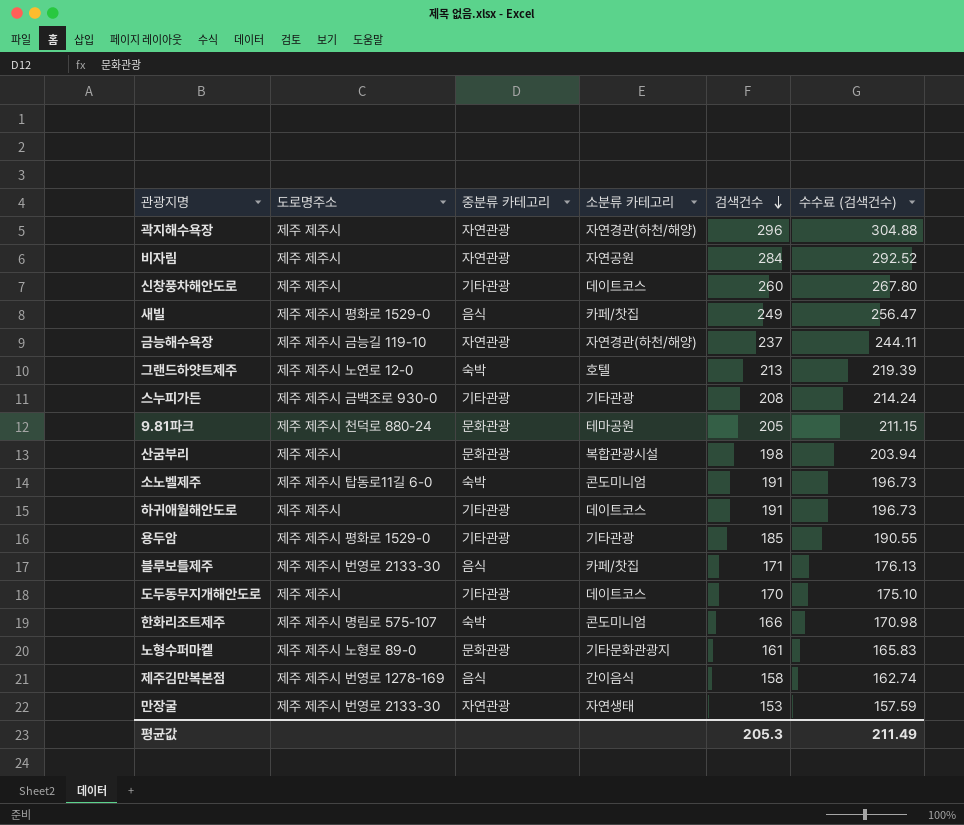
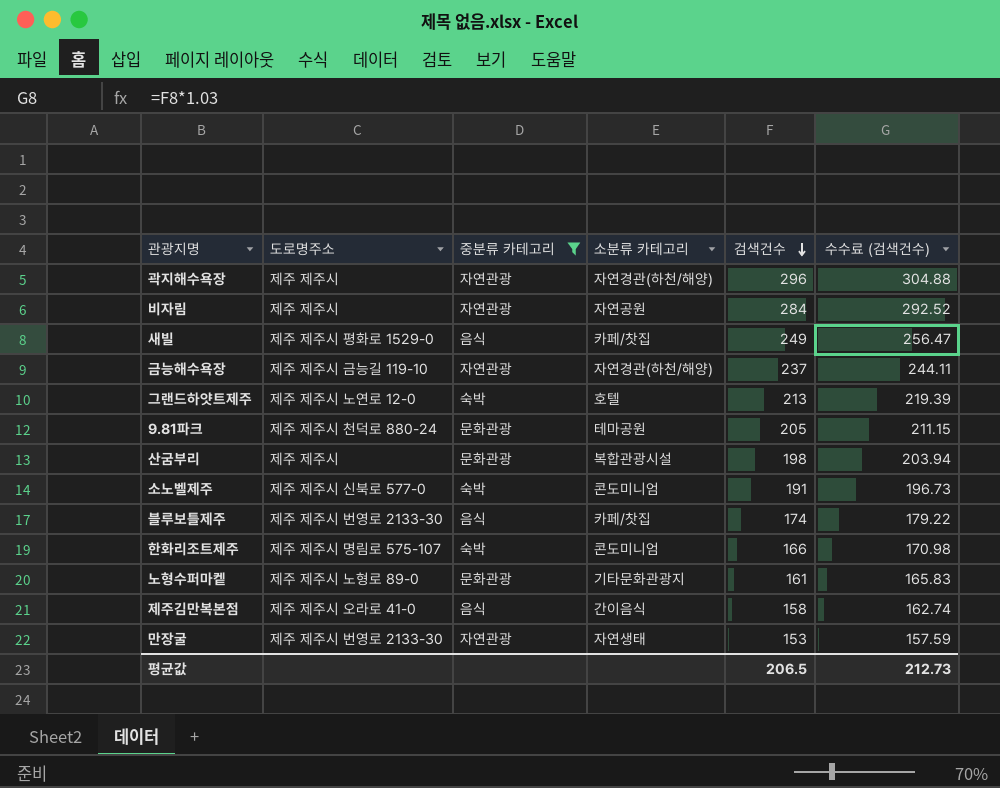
filter: none -> 중분류 카테고리 != 기타관광
소노벨제주 | 도로명주소: 제주 제주시 탑동로11길 6-0 -> 제주 제주시 신북로 577-0
블루보틀제주 | 검색건수: 171 -> 174
블루보틀제주 | 수수료 (검색건수): 176.13 -> 179.22
제주김만복본점 | 도로명주소: 제주 제주시 번영로 1278-169 -> 제주 제주시 오라로 41-0
평균값 | 검색건수: 205.3 -> 206.5
평균값 | 수수료 (검색건수): 211.49 -> 212.73

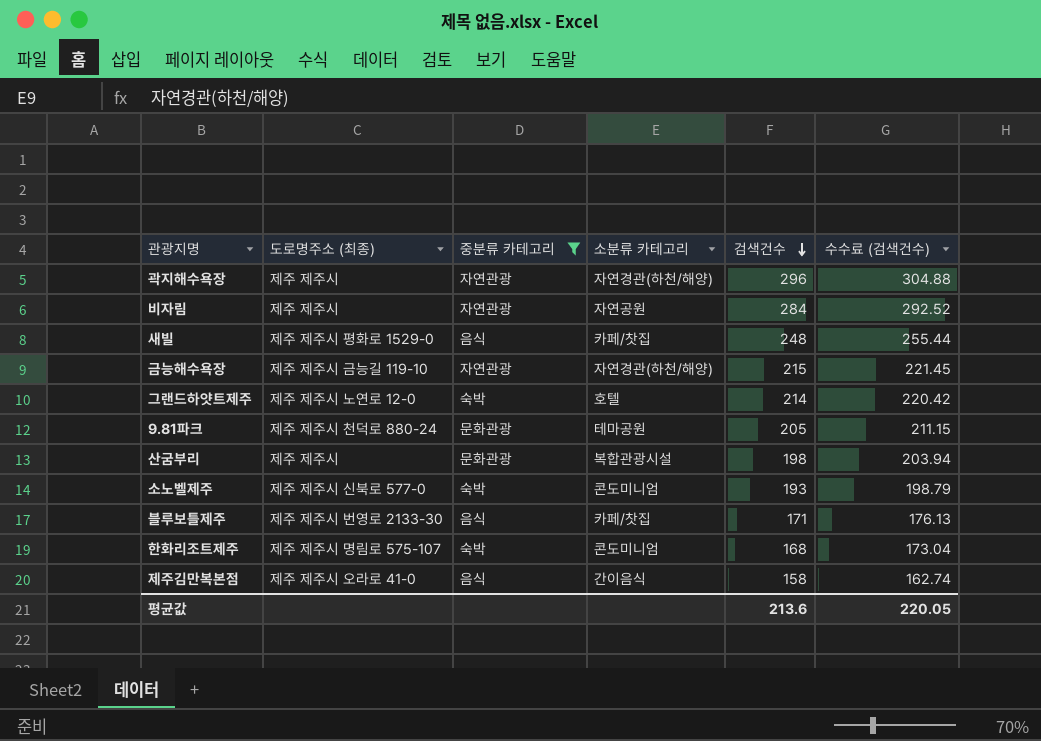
column name: 도로명주소 -> 도로명주소 (최종)
row 노형수퍼마켙: 제주 제주시 노형로 89-0 | 문화관광 | 기타문화관광지 | 161 | 165.83 -> none
row 만장굴: 제주 제주시 번영로 2133-30 | 자연관광 | 자연생태 | 153 | 157.59 -> none
새빌 | 검색건수: 249 -> 248
새빌 | 수수료 (검색건수): 256.47 -> 255.44
금능해수욕장 | 검색건수: 237 -> 215
금능해수욕장 | 수수료 (검색건수): 244.11 -> 221.45
그랜드하얏트제주 | 검색건수: 213 -> 214
그랜드하얏트제주 | 수수료 (검색건수): 219.39 -> 220.42
소노벨제주 | 검색건수: 191 -> 193
소노벨제주 | 수수료 (검색건수): 196.73 -> 198.79
블루보틀제주 | 검색건수: 174 -> 171
블루보틀제주 | 수수료 (검색건수): 179.22 -> 176.13
한화리조트제주 | 검색건수: 166 -> 168
한화리조트제주 | 수수료 (검색건수): 170.98 -> 173.04
평균값 | 검색건수: 206.5 -> 213.6
평균값 | 수수료 (검색건수): 212.73 -> 220.05

